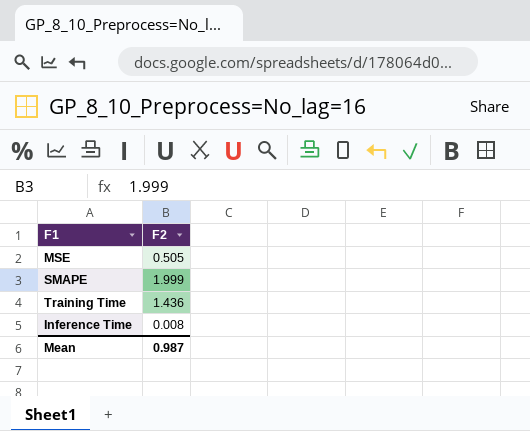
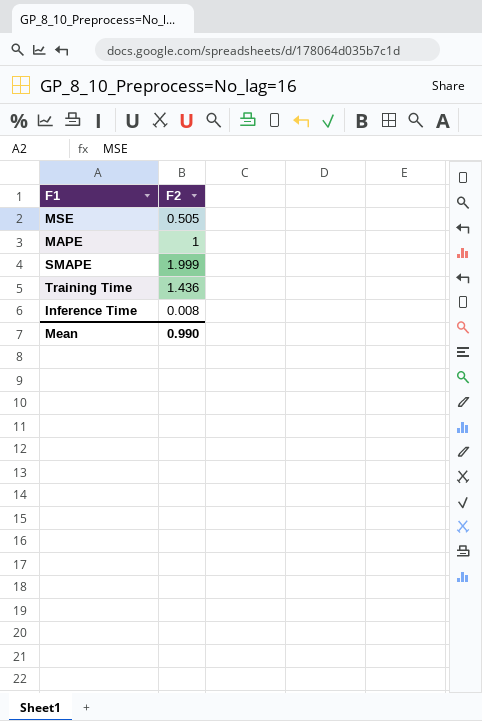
row MAPE: none -> 1
Mean | F2: 0.987 -> 0.990

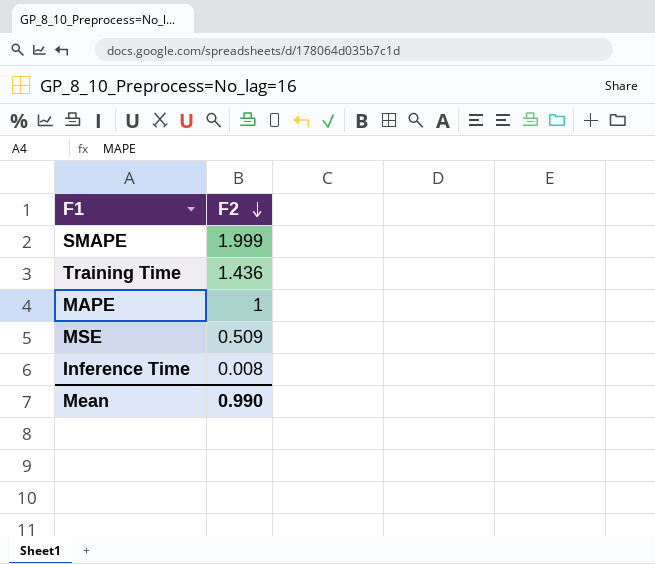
row order: none -> F2 descending
MSE | F2: 0.505 -> 0.509

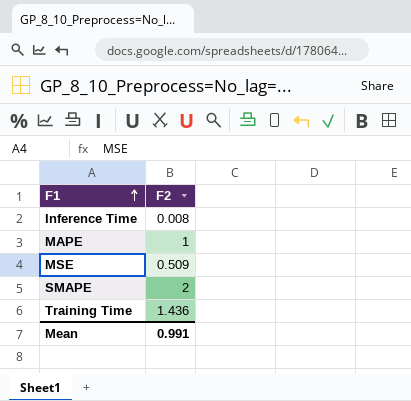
row order: F2 descending -> F1 ascending
SMAPE | F2: 1.999 -> 2
Mean | F2: 0.990 -> 0.991

